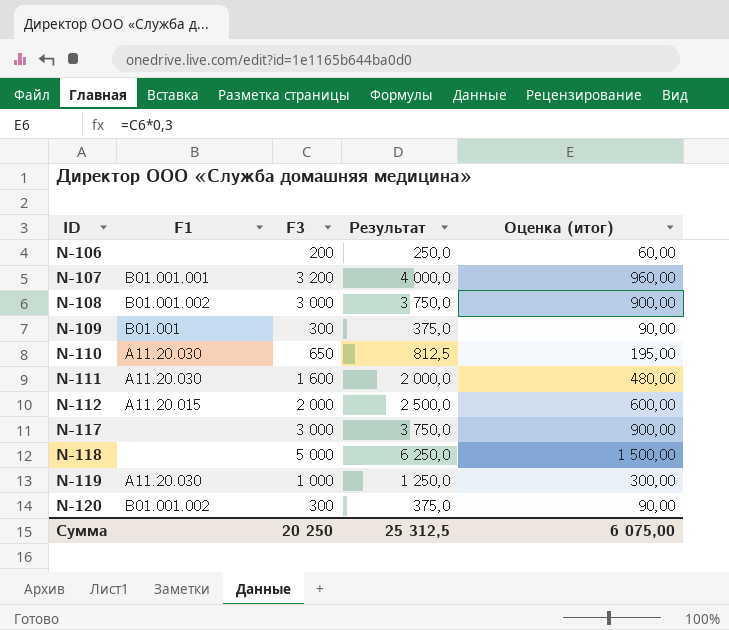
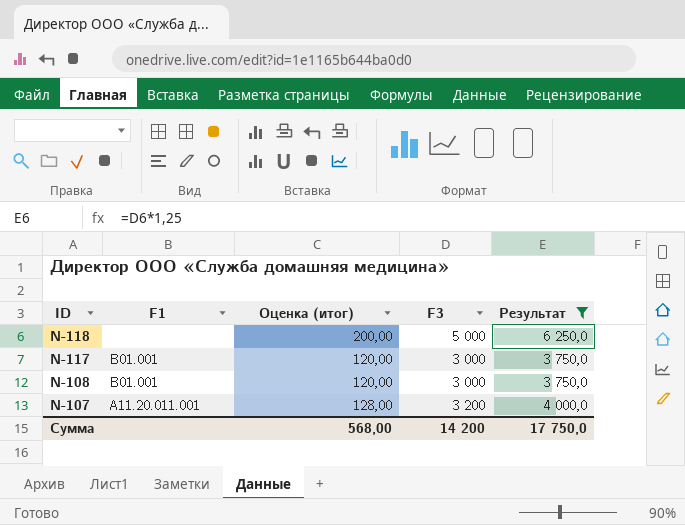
filter: none -> Результат >= 3 750,0
row order: ID ascending -> ID descending
column Оценка (итог) | formula: [F3] * 0,3 -> [F3] * 0,04
column Оценка (итог) | position: 5 -> 3
N-117 | F1: none -> В01.001
N-108 | F1: В01.001.002 -> В01.001
N-107 | F1: В01.001.001 -> А11.20.011.001
Сумма | Оценка (итог): 6 075,00 -> 568,00
Сумма | F3: 20 250 -> 14 200
Сумма | Результат: 25 312,5 -> 17 750,0

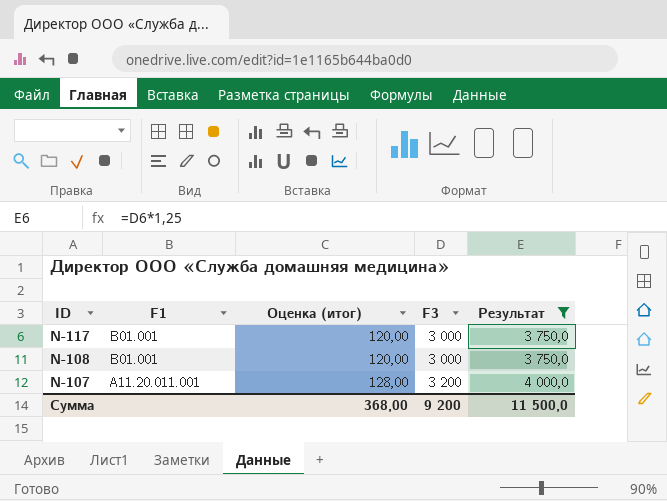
row N-118: none | 200,00 | 5 000 | 6 250,0 -> none
Сумма | Оценка (итог): 568,00 -> 368,00
Сумма | F3: 14 200 -> 9 200
Сумма | Результат: 17 750,0 -> 11 500,0

